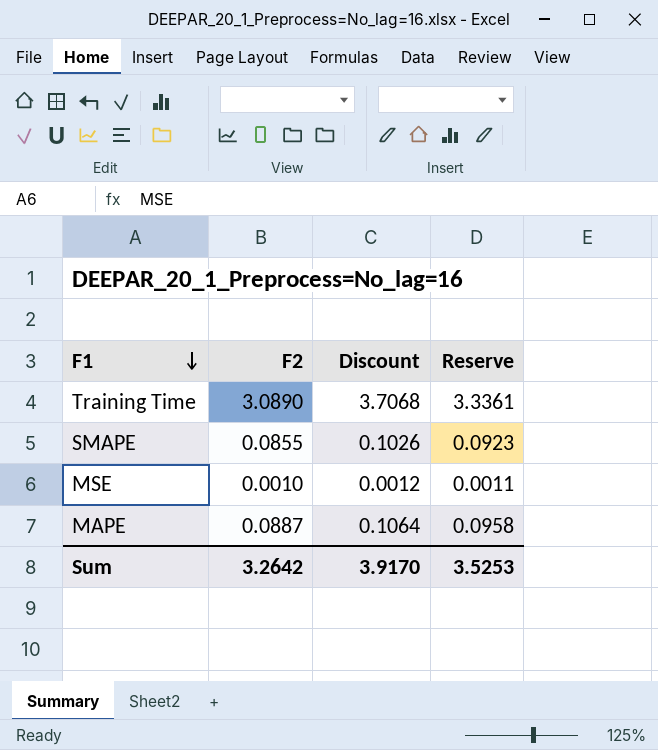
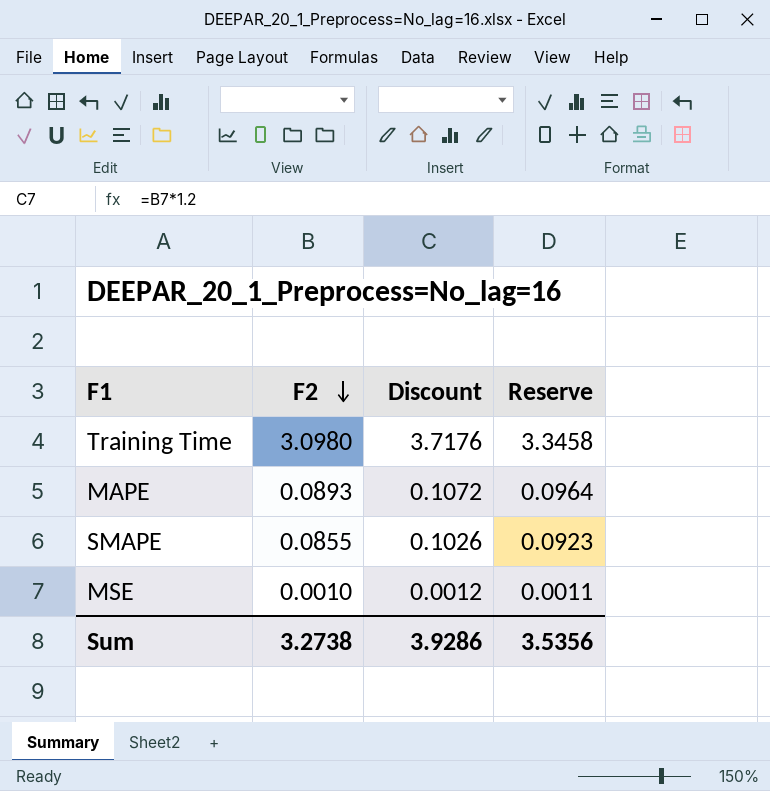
row order: F1 descending -> F2 descending
Training Time | F2: 3.0890 -> 3.0980
Training Time | Discount: 3.7068 -> 3.7176
Training Time | Reserve: 3.3361 -> 3.3458
MAPE | F2: 0.0887 -> 0.0893
MAPE | Discount: 0.1064 -> 0.1072
MAPE | Reserve: 0.0958 -> 0.0964
Sum | F2: 3.2642 -> 3.2738
Sum | Discount: 3.9170 -> 3.9286
Sum | Reserve: 3.5253 -> 3.5356

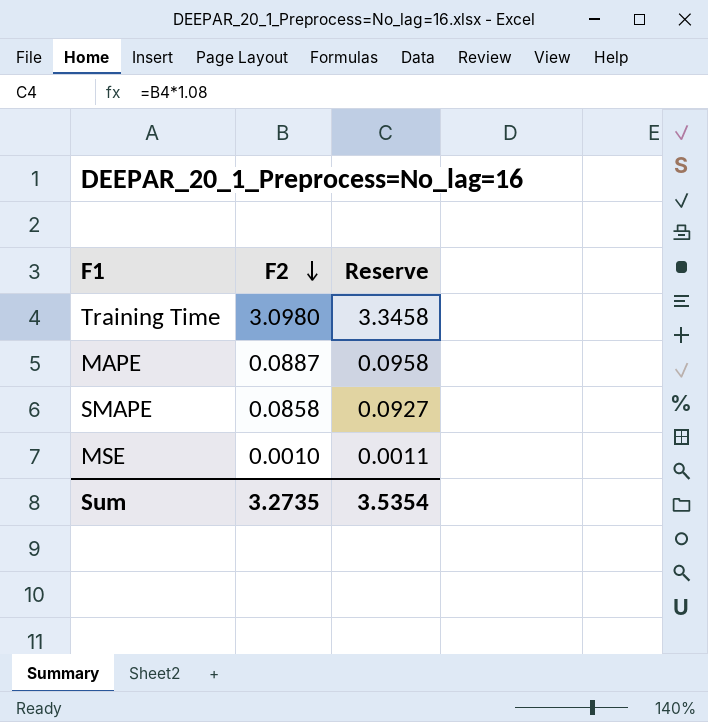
column Discount | formula: [F2] * 1.2 -> none
MAPE | F2: 0.0893 -> 0.0887
MAPE | Reserve: 0.0964 -> 0.0958
SMAPE | F2: 0.0855 -> 0.0858
SMAPE | Reserve: 0.0923 -> 0.0927
Sum | F2: 3.2738 -> 3.2735
Sum | Reserve: 3.5356 -> 3.5354

